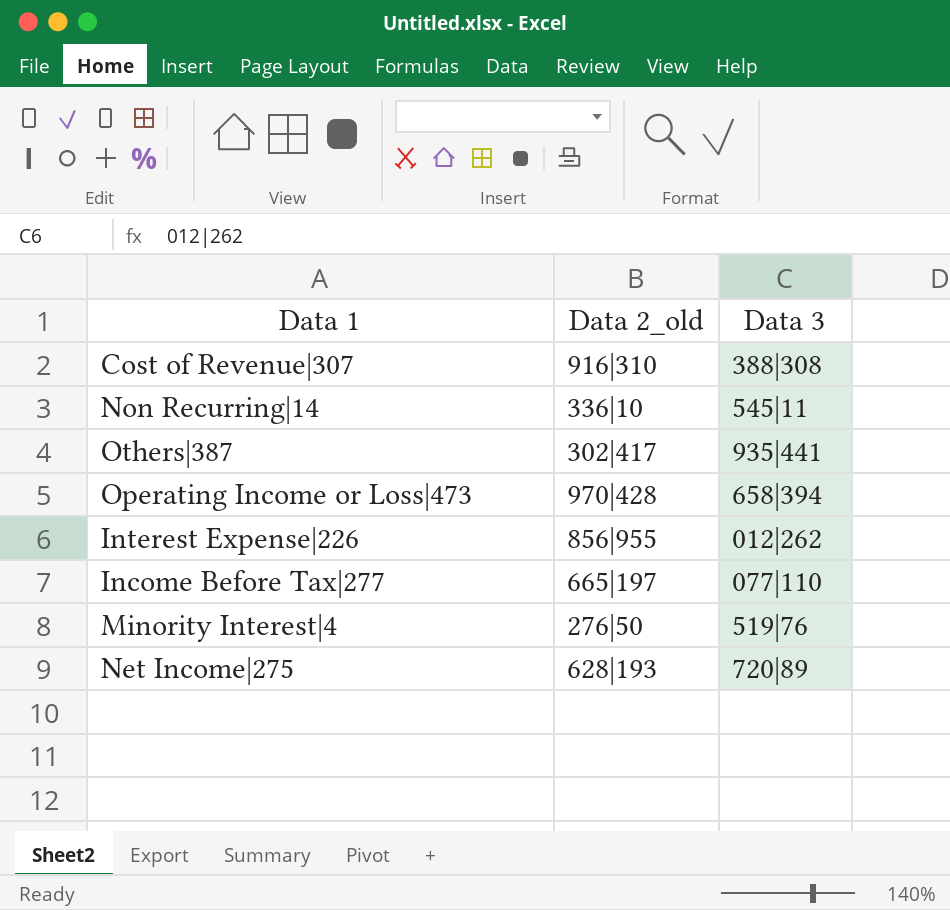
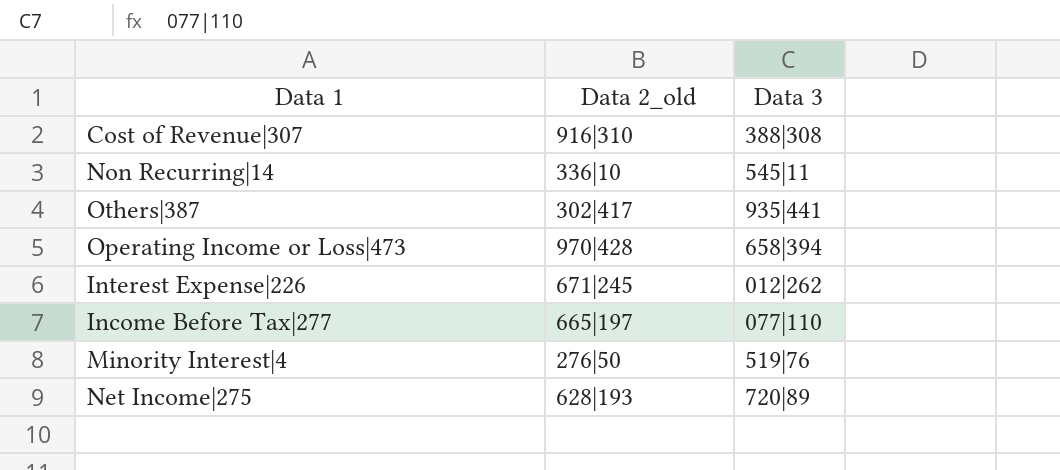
Interest Expense|226 | Data 2_old: 856|955 -> 671|245

